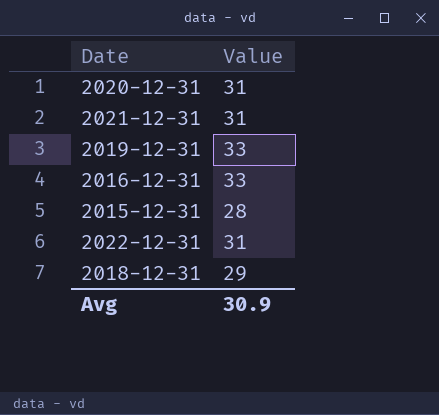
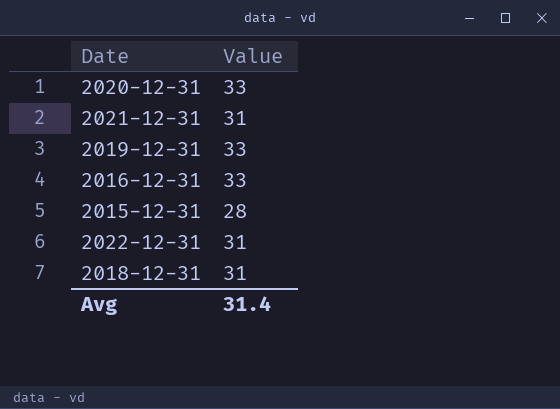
2020-12-31 | Value: 31 -> 33
2018-12-31 | Value: 29 -> 31
Avg | Value: 30.9 -> 31.4

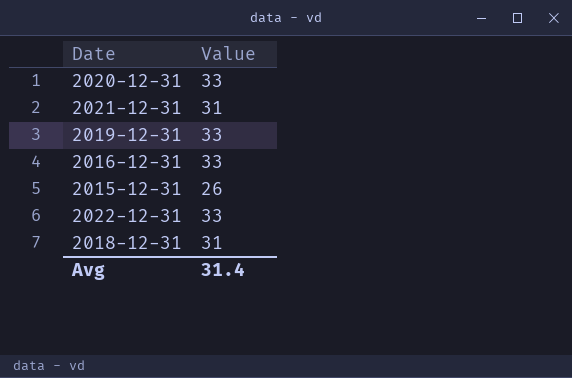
2015-12-31 | Value: 28 -> 26
2022-12-31 | Value: 31 -> 33

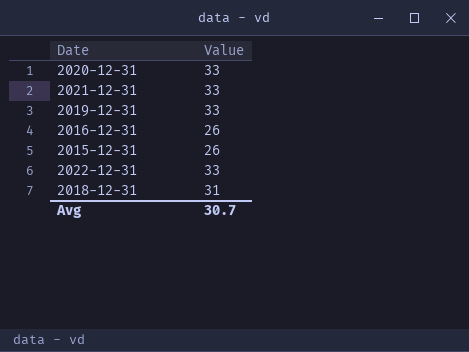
2021-12-31 | Value: 31 -> 33
2016-12-31 | Value: 33 -> 26
Avg | Value: 31.4 -> 30.7

